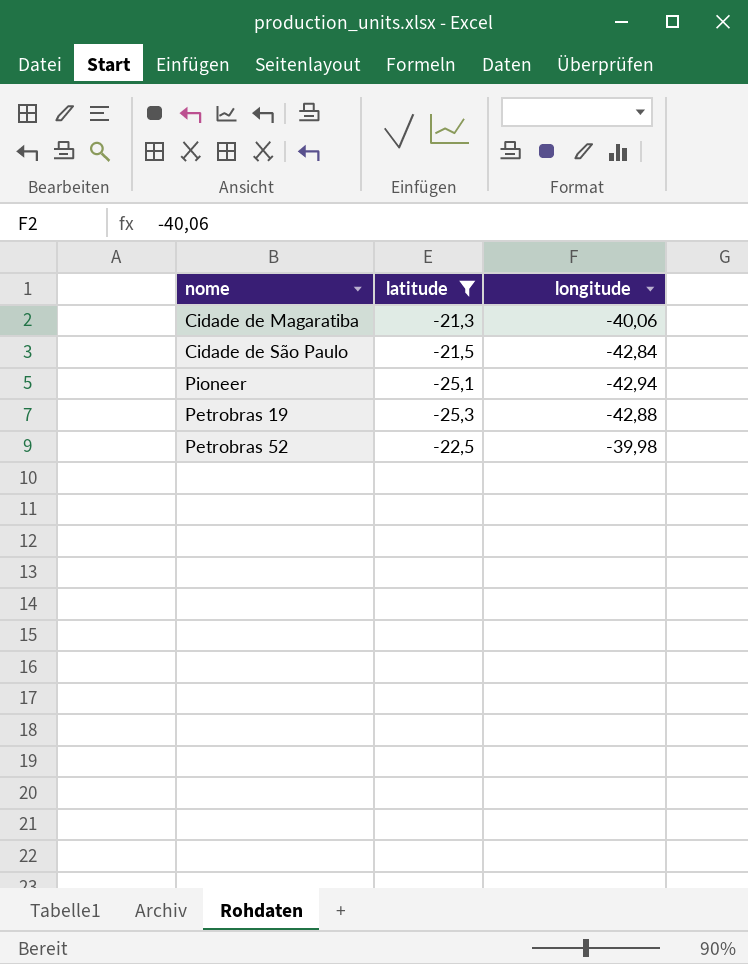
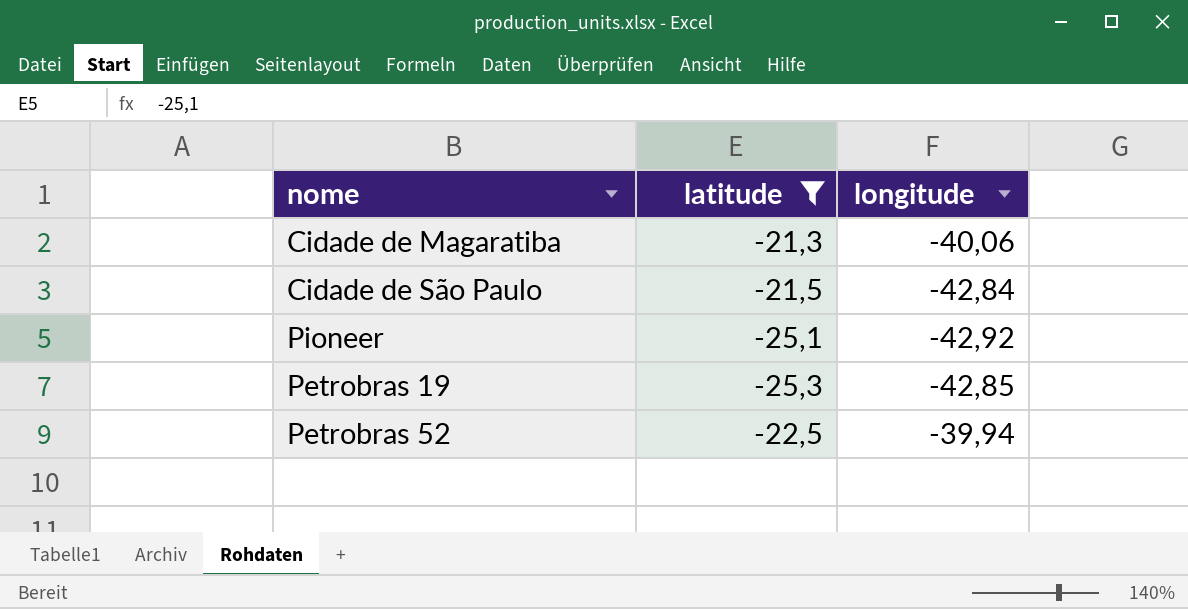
Pioneer | longitude: -42,94 -> -42,92
Petrobras 19 | longitude: -42,88 -> -42,85
Petrobras 52 | longitude: -39,98 -> -39,94

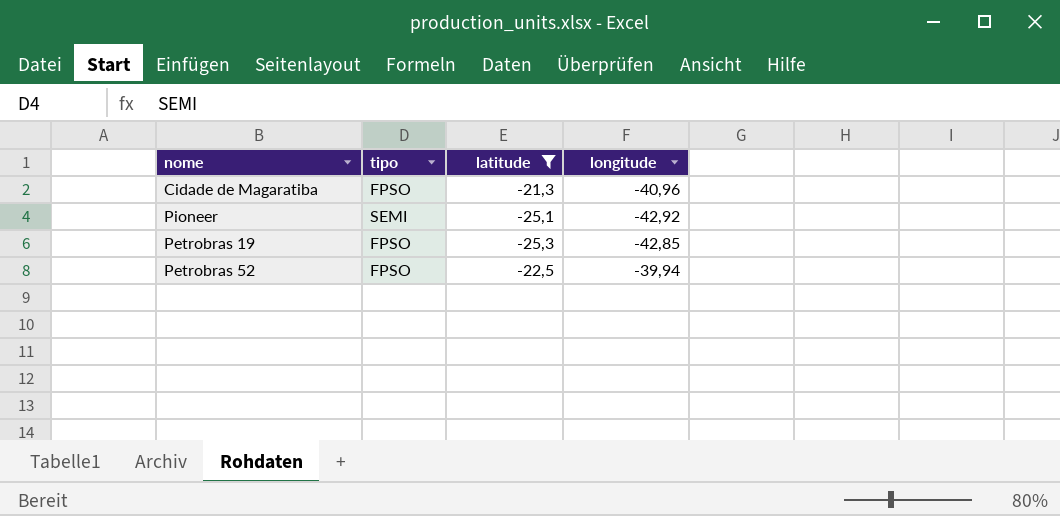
column tipo | position: none -> 2
row Cidade de São Paulo: -21,5 | -42,84 -> none
Cidade de Magaratiba | longitude: -40,06 -> -40,96

